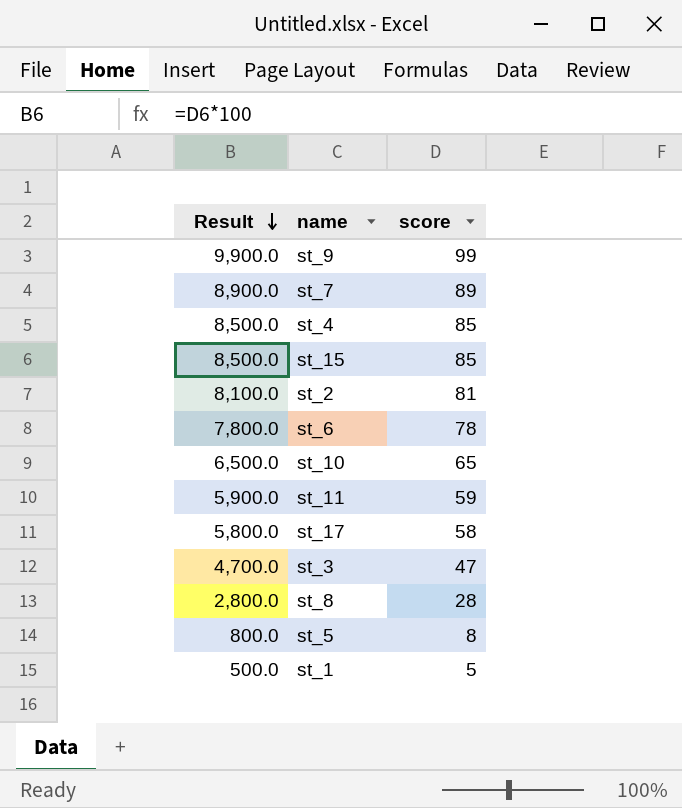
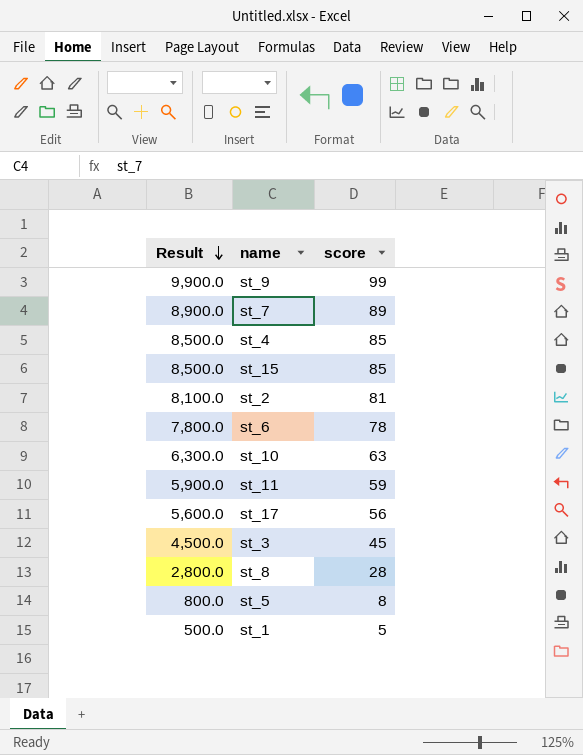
st_10 | Result: 6,500.0 -> 6,300.0
st_10 | score: 65 -> 63
st_17 | Result: 5,800.0 -> 5,600.0
st_17 | score: 58 -> 56
st_3 | Result: 4,700.0 -> 4,500.0
st_3 | score: 47 -> 45

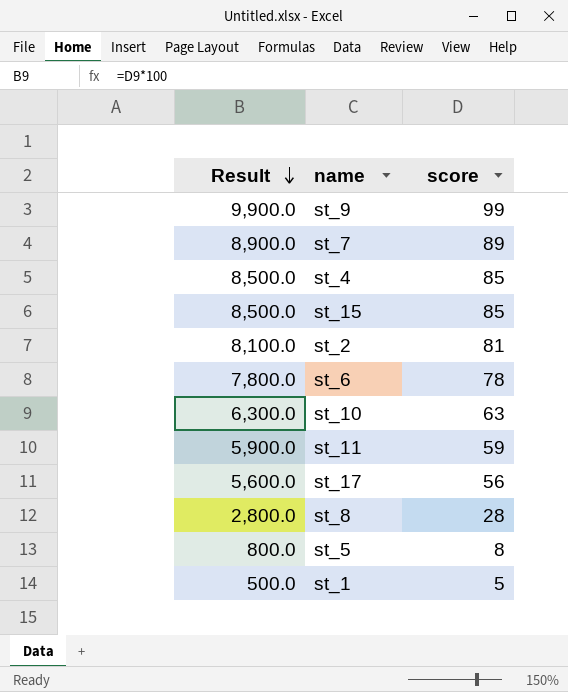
row st_3: 4,500.0 | 45 -> none

